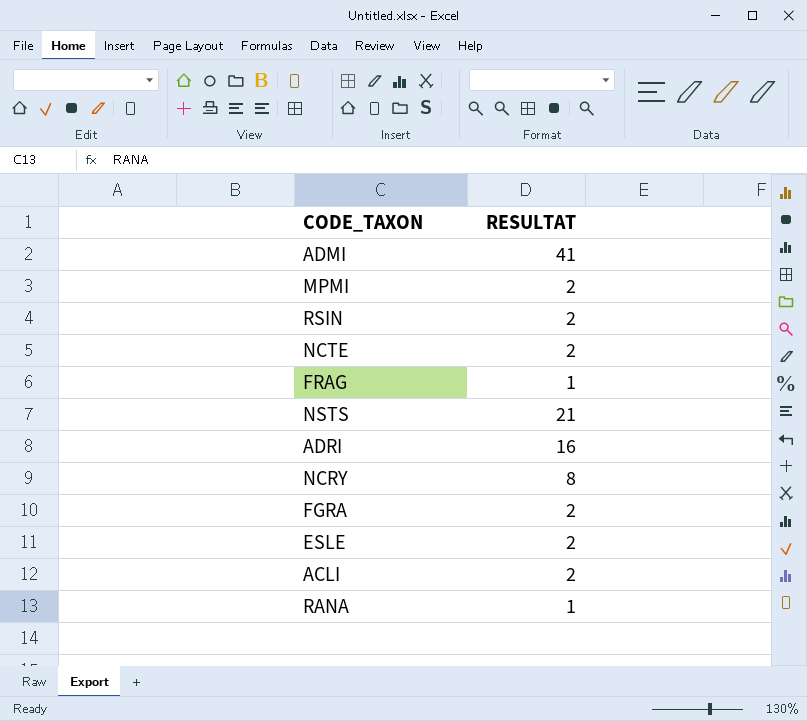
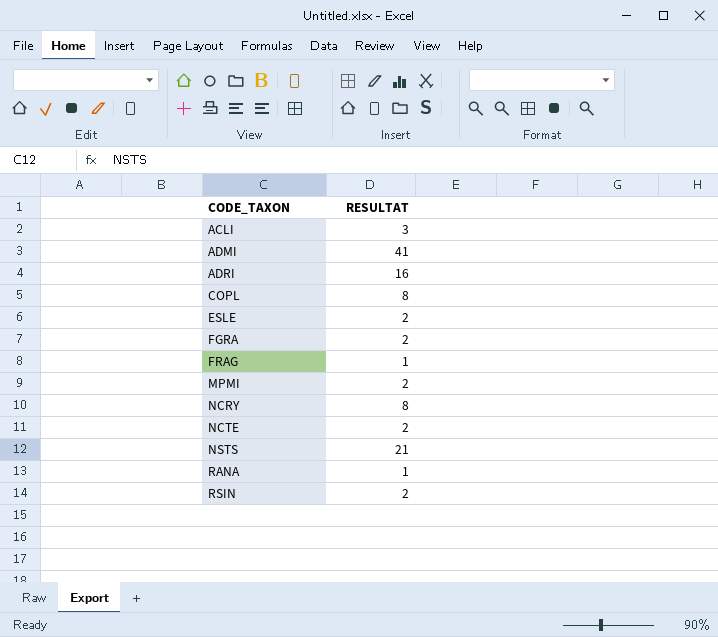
row order: none -> CODE_TAXON ascending
ACLI | RESULTAT: 2 -> 3
row COPL: none -> 8

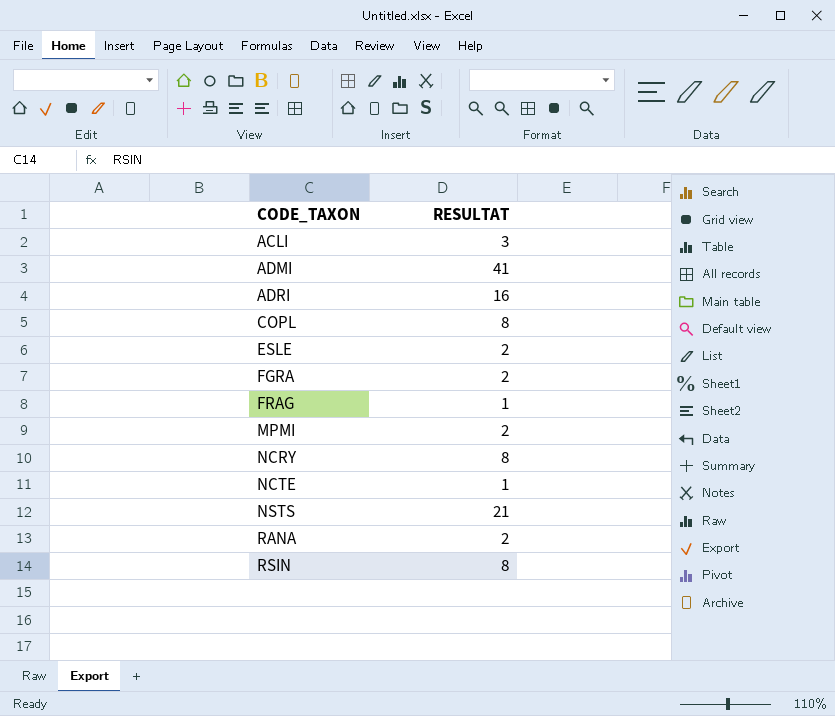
NCTE | RESULTAT: 2 -> 1
RANA | RESULTAT: 1 -> 2
RSIN | RESULTAT: 2 -> 8

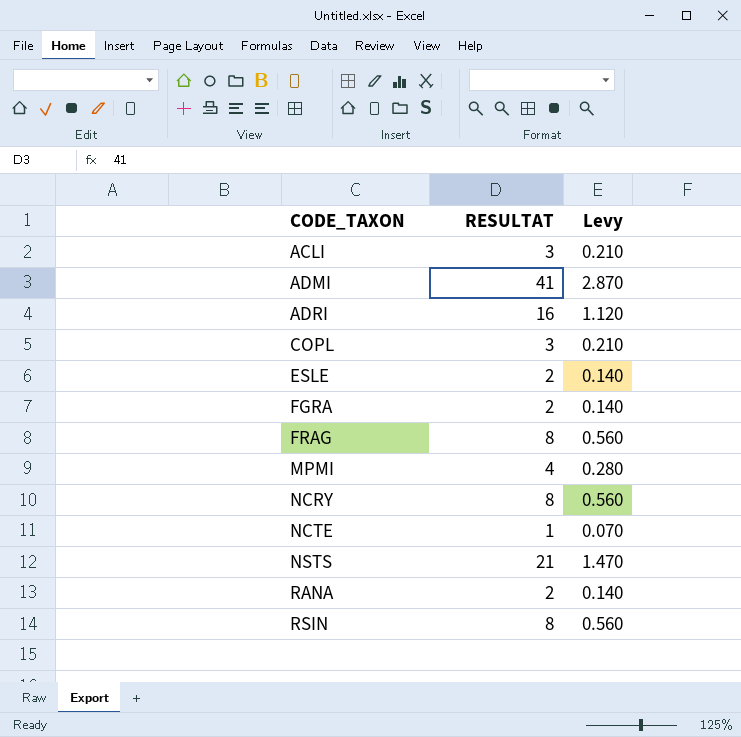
column Levy | formula: none -> [RESULTAT] * 0.07
COPL | RESULTAT: 8 -> 3
FRAG | RESULTAT: 1 -> 8
MPMI | RESULTAT: 2 -> 4

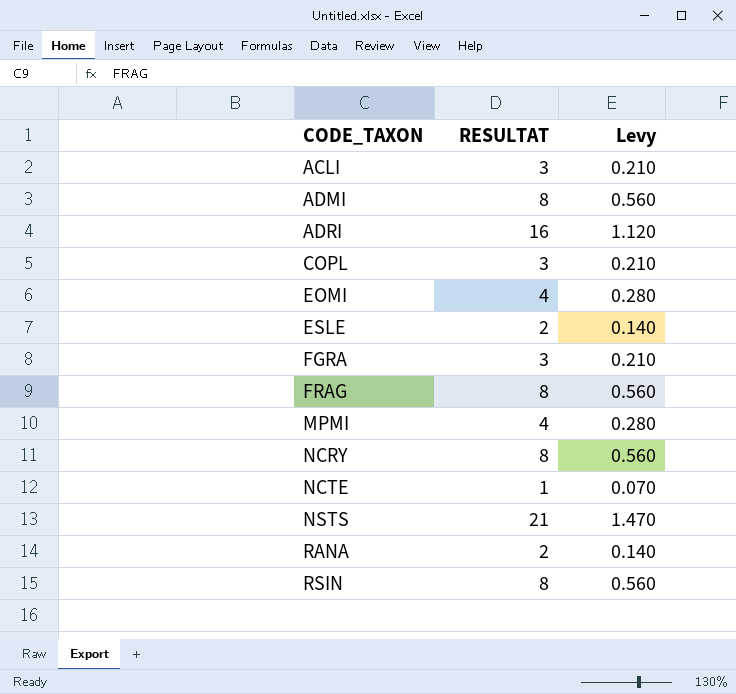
ADMI | RESULTAT: 41 -> 8
ADMI | Levy: 2.870 -> 0.560
row EOMI: none -> 4 | 0.280
FGRA | RESULTAT: 2 -> 3
FGRA | Levy: 0.140 -> 0.210

